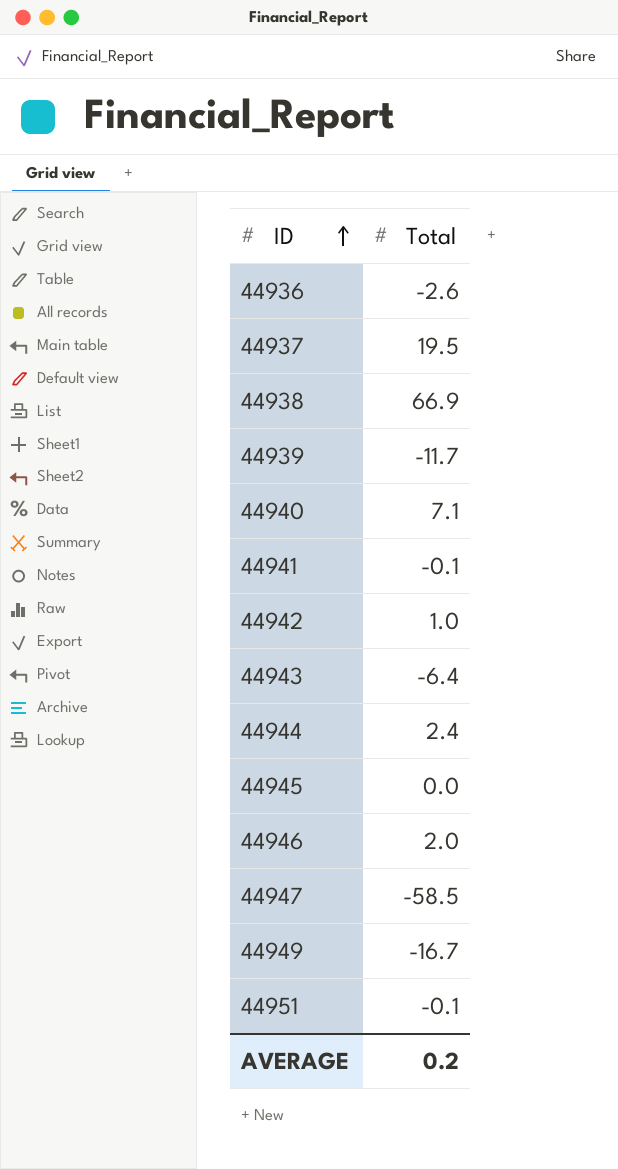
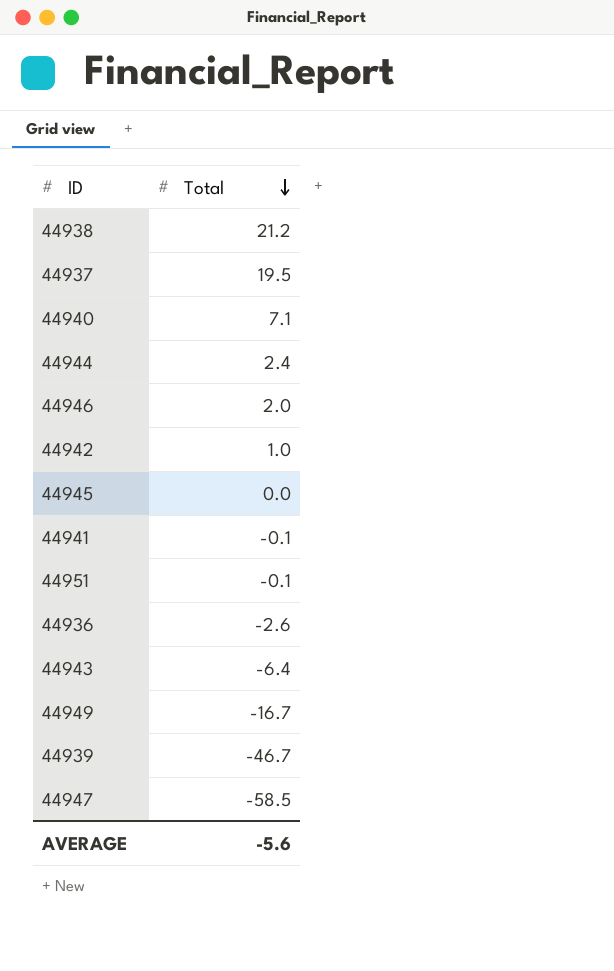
row order: ID ascending -> Total descending
44938 | Total: 66.9 -> 21.2
44939 | Total: -11.7 -> -46.7
AVERAGE | Total: 0.2 -> -5.6

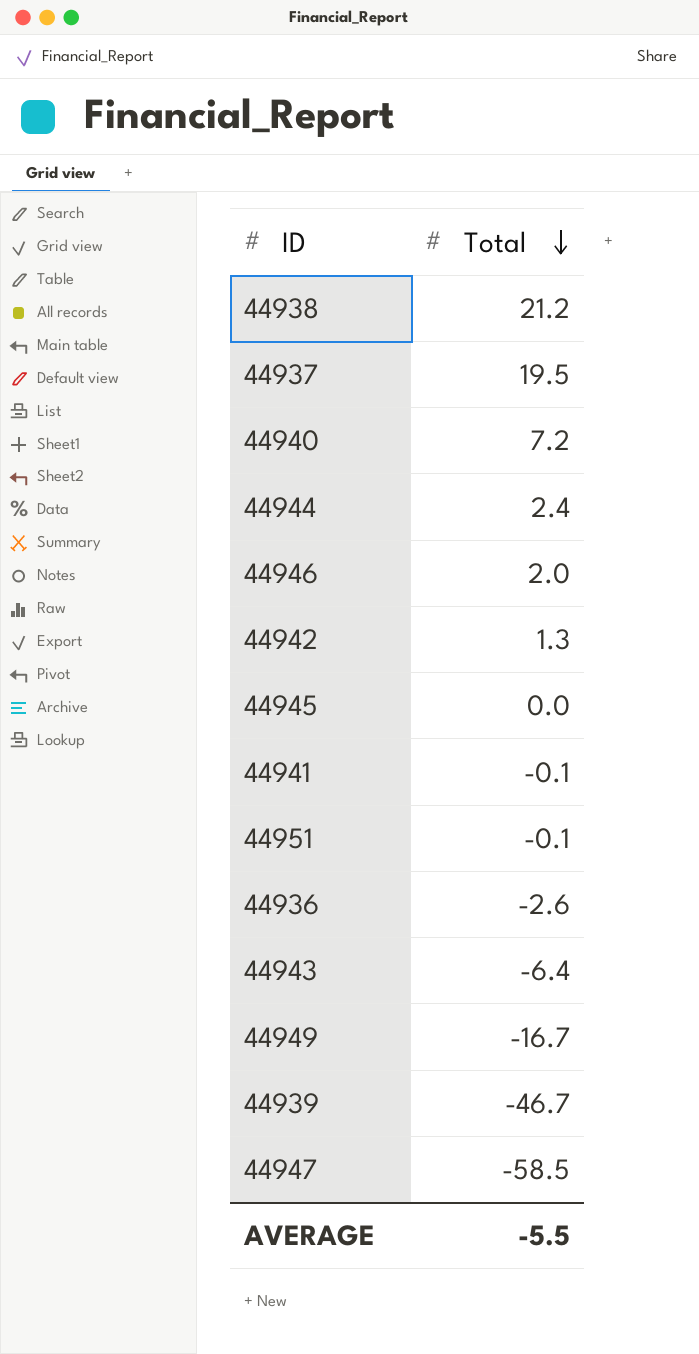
44940 | Total: 7.1 -> 7.2
44942 | Total: 1.0 -> 1.3
AVERAGE | Total: -5.6 -> -5.5

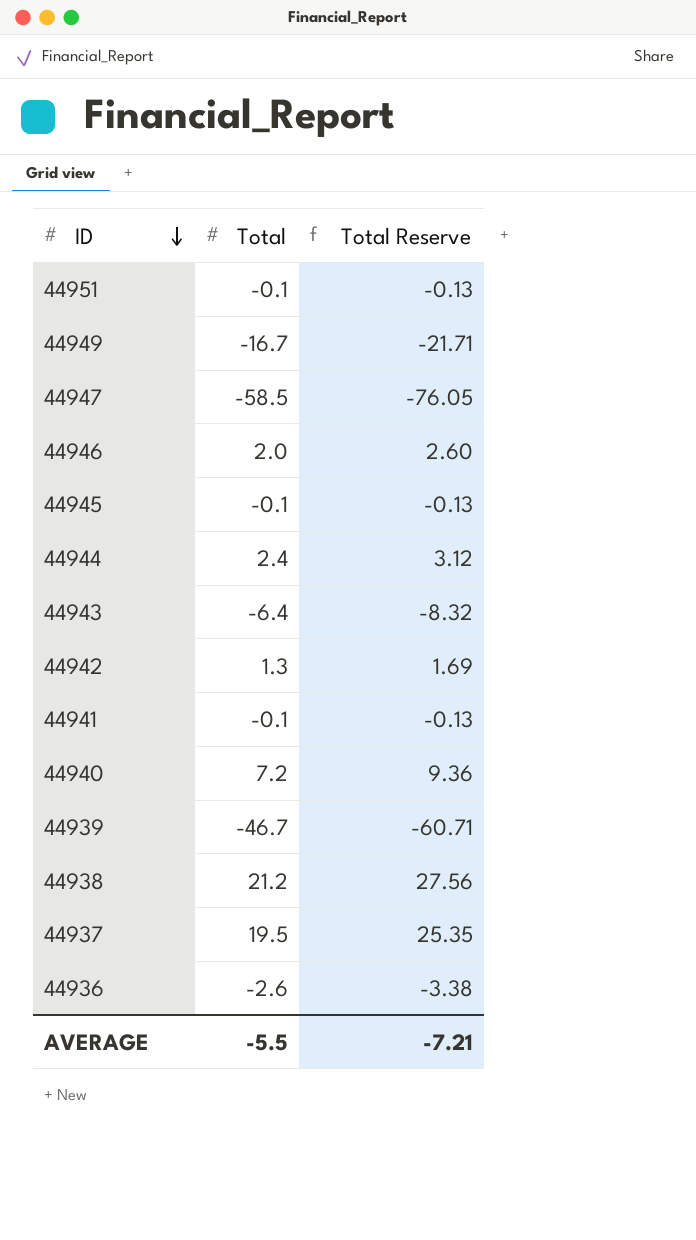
row order: Total descending -> ID descending
column Total Reserve | formula: none -> [Total] * 1.3
44945 | Total: 0.0 -> -0.1

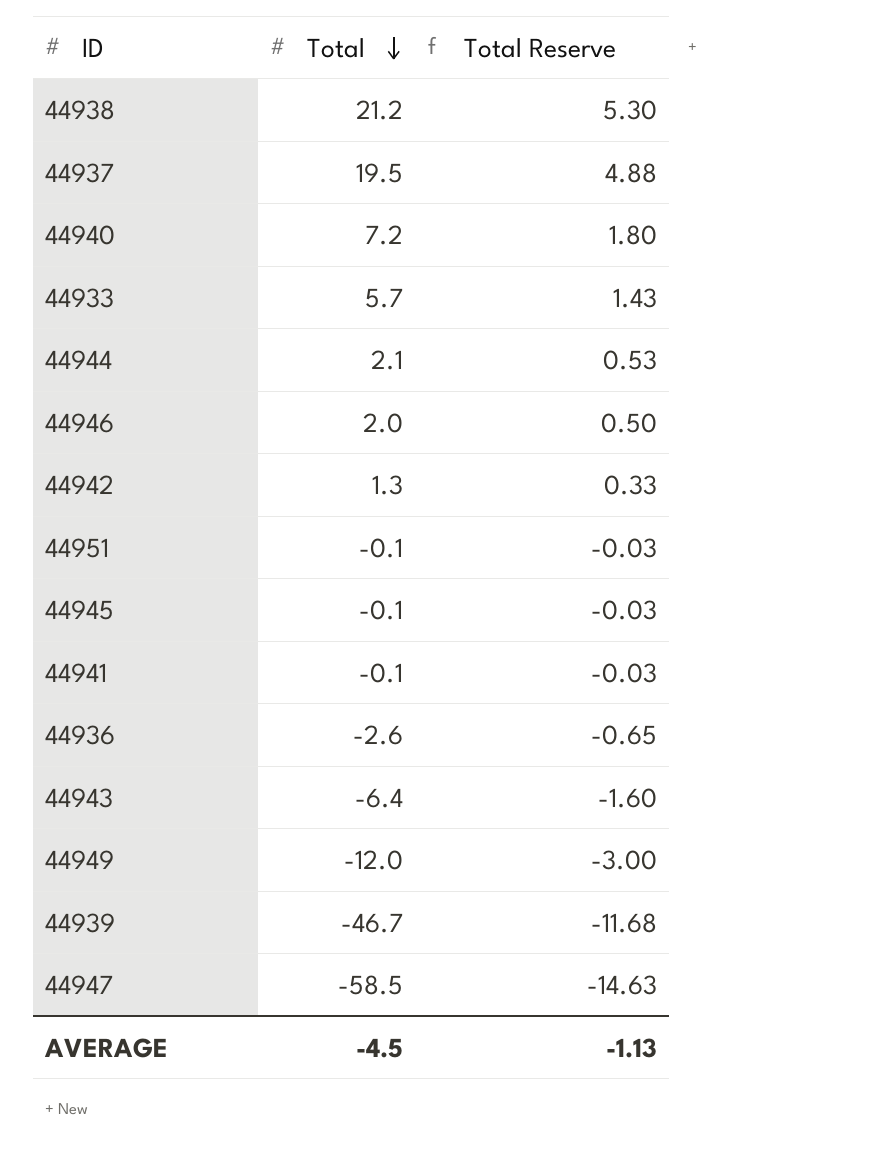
row order: ID descending -> Total descending
column Total Reserve | formula: [Total] * 1.3 -> [Total] * 0.25
row 44933: none -> 5.7 | 1.43
44944 | Total: 2.4 -> 2.1
44949 | Total: -16.7 -> -12.0
AVERAGE | Total: -5.5 -> -4.5
AVERAGE | Total Reserve: -7.21 -> -1.13

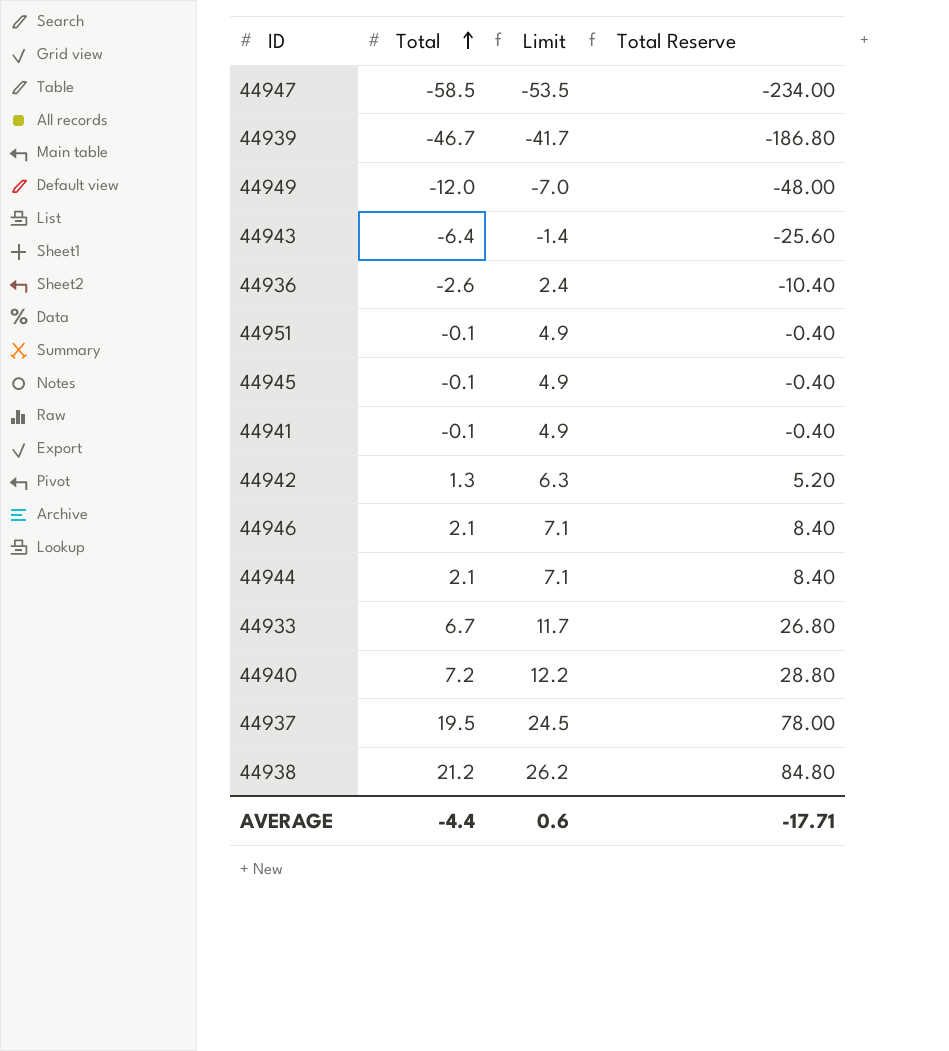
row order: Total descending -> Total ascending
column Limit | formula: none -> [Total] + 5
column Total Reserve | formula: [Total] * 0.25 -> [Total] * 4
44946 | Total: 2.0 -> 2.1
44933 | Total: 5.7 -> 6.7
AVERAGE | Total: -4.5 -> -4.4
AVERAGE | Total Reserve: -1.13 -> -17.71

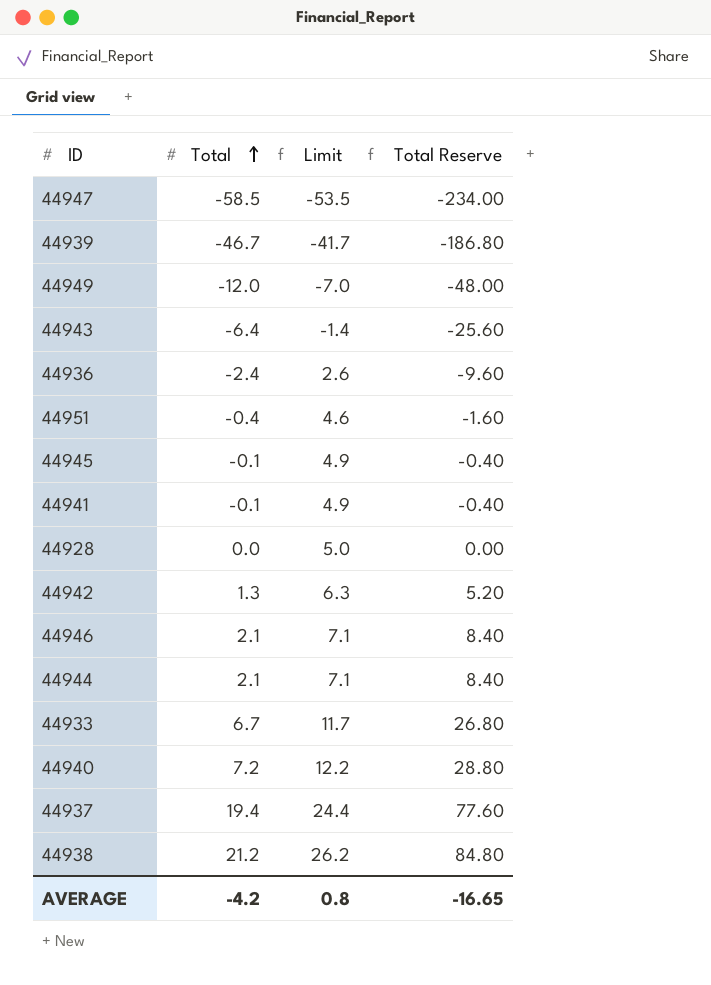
44936 | Total: -2.6 -> -2.4
44936 | Limit: 2.4 -> 2.6
44936 | Total Reserve: -10.40 -> -9.60
44951 | Total: -0.1 -> -0.4
44951 | Limit: 4.9 -> 4.6
44951 | Total Reserve: -0.40 -> -1.60
row 44928: none -> 0.0 | 5.0 | 0.00
44937 | Total: 19.5 -> 19.4
44937 | Limit: 24.5 -> 24.4
44937 | Total Reserve: 78.00 -> 77.60
AVERAGE | Total: -4.4 -> -4.2
AVERAGE | Limit: 0.6 -> 0.8
AVERAGE | Total Reserve: -17.71 -> -16.65

